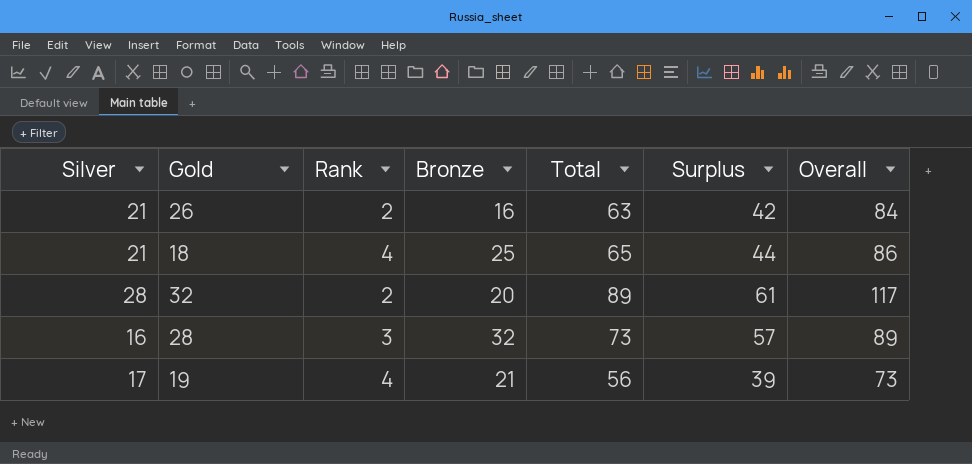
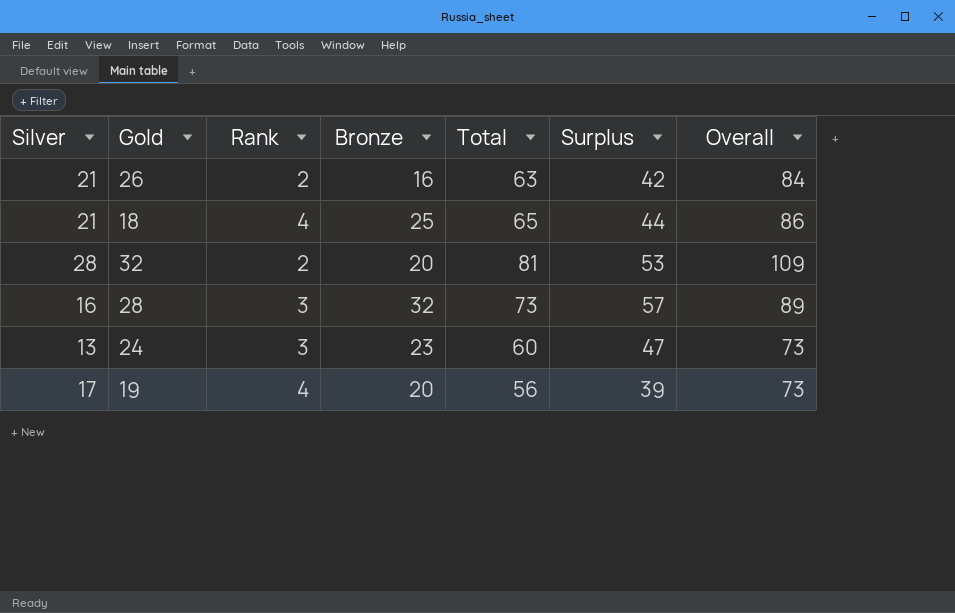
32 | Total: 89 -> 81
32 | Surplus: 61 -> 53
32 | Overall: 117 -> 109
row 24: none -> 13 | 3 | 23 | 60 | 47 | 73
19 | Bronze: 21 -> 20

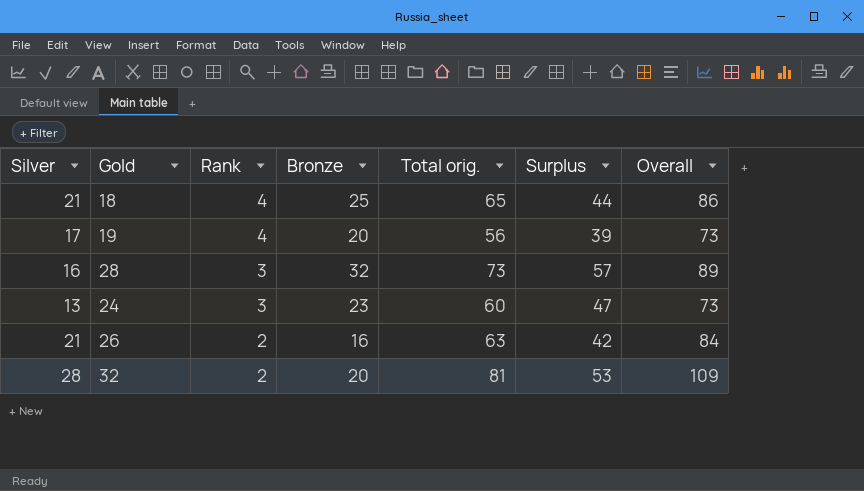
row order: none -> Rank descending
column name: Total -> Total orig.

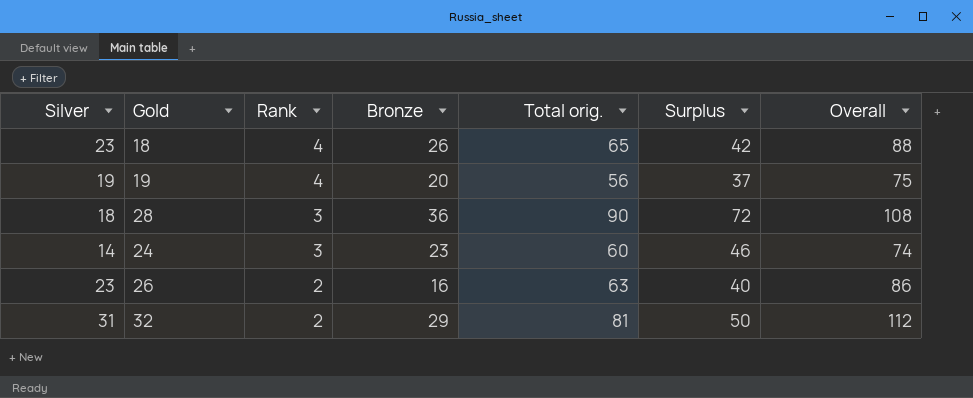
18 | Silver: 21 -> 23
18 | Bronze: 25 -> 26
18 | Surplus: 44 -> 42
18 | Overall: 86 -> 88
19 | Silver: 17 -> 19
19 | Surplus: 39 -> 37
19 | Overall: 73 -> 75
28 | Silver: 16 -> 18
28 | Bronze: 32 -> 36
28 | Total orig.: 73 -> 90
28 | Surplus: 57 -> 72
28 | Overall: 89 -> 108
24 | Silver: 13 -> 14
24 | Surplus: 47 -> 46
24 | Overall: 73 -> 74
26 | Silver: 21 -> 23
26 | Surplus: 42 -> 40
26 | Overall: 84 -> 86
32 | Silver: 28 -> 31
32 | Bronze: 20 -> 29
32 | Surplus: 53 -> 50
32 | Overall: 109 -> 112

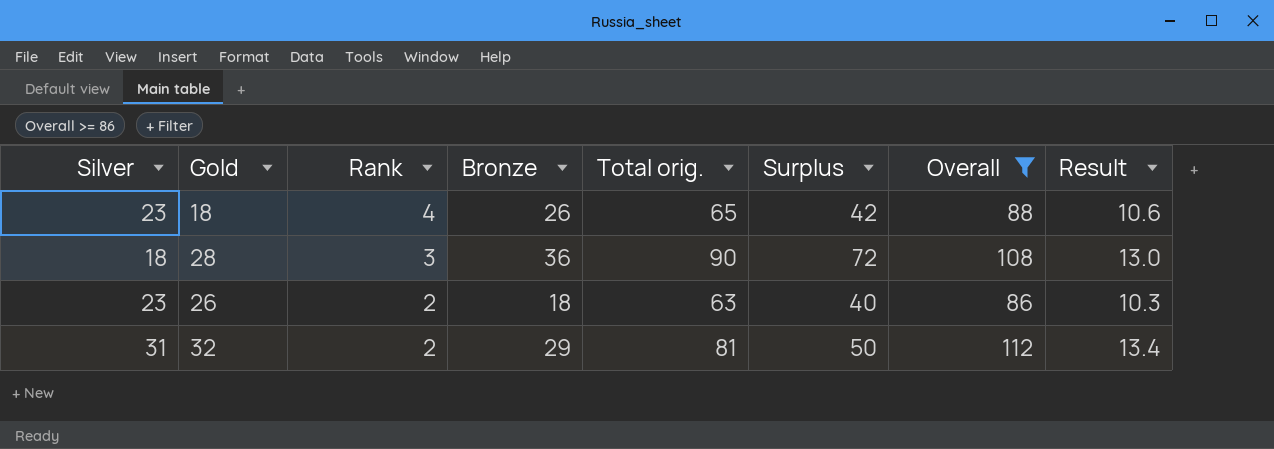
filter: none -> Overall >= 86
column Result | formula: none -> [Overall] * 0.12
26 | Bronze: 16 -> 18

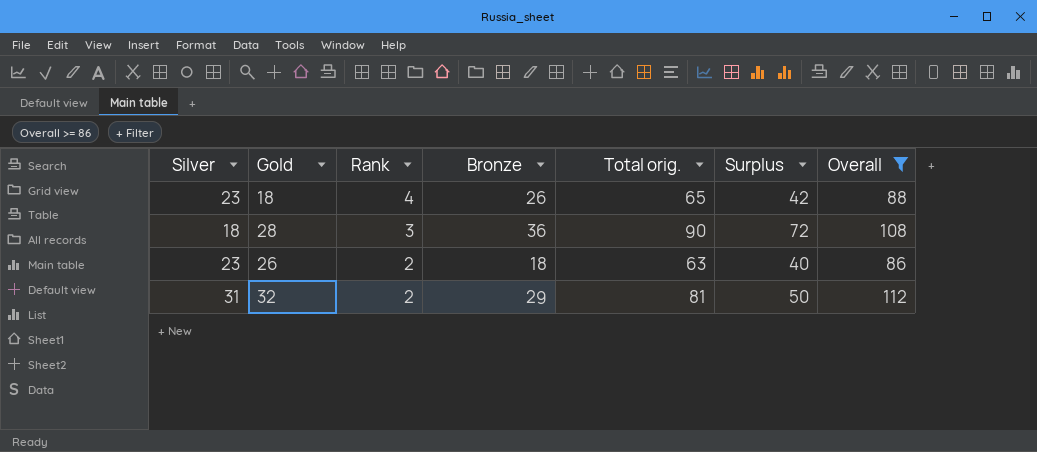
column Result | formula: [Overall] * 0.12 -> none

